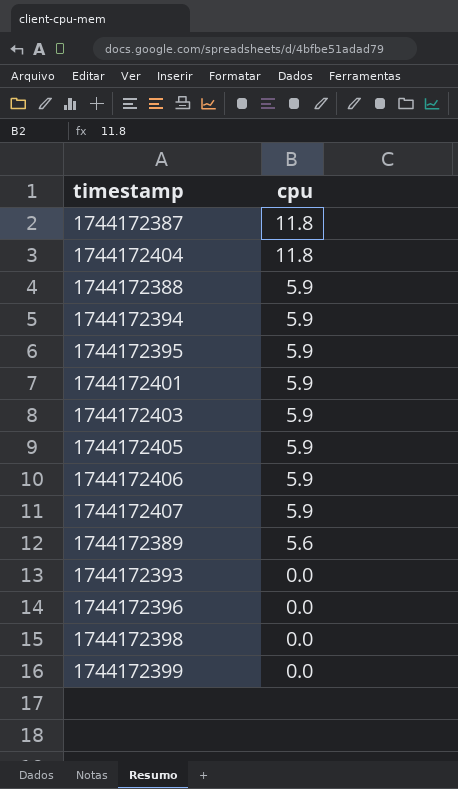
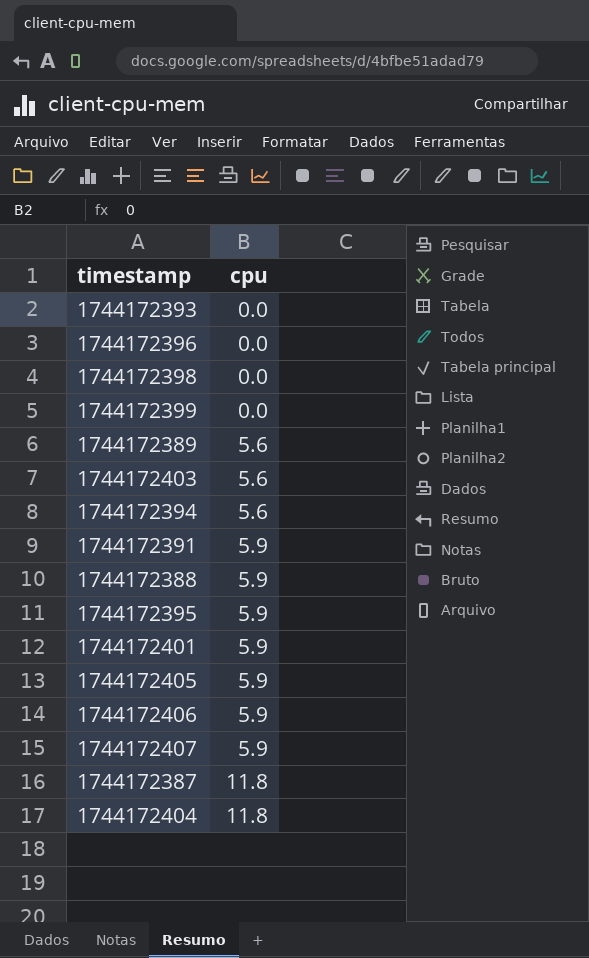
row order: cpu descending -> cpu ascending
1744172403 | cpu: 5.9 -> 5.6
1744172394 | cpu: 5.9 -> 5.6
row 1744172391: none -> 5.9

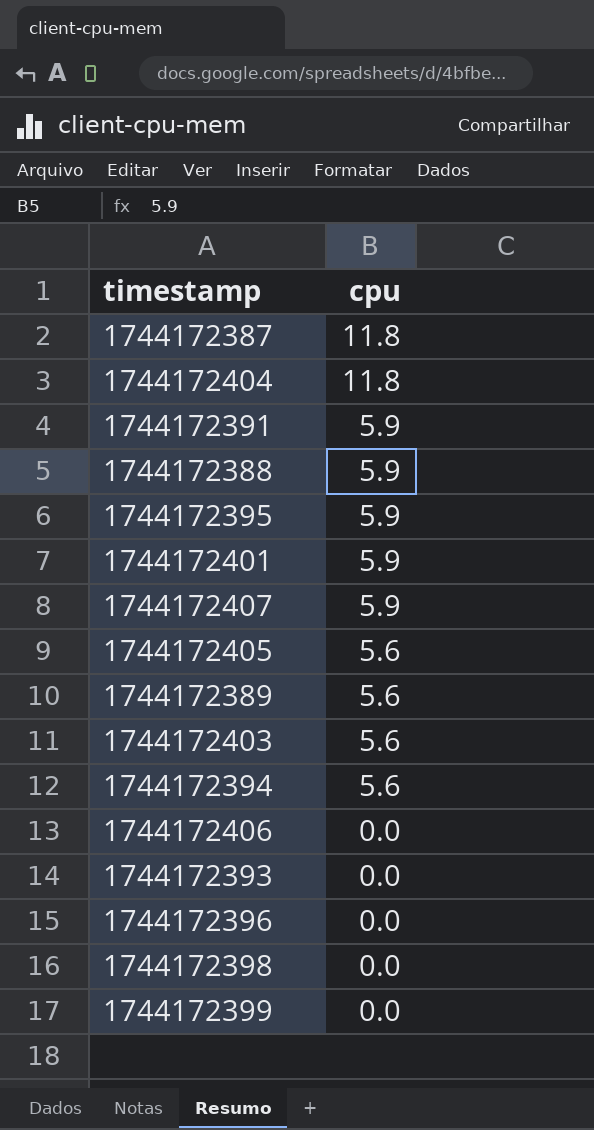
row order: cpu ascending -> cpu descending
1744172405 | cpu: 5.9 -> 5.6
1744172406 | cpu: 5.9 -> 0.0

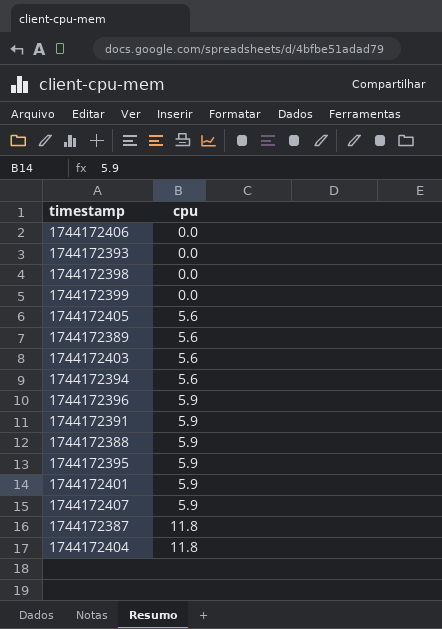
row order: cpu descending -> cpu ascending
1744172396 | cpu: 0.0 -> 5.9

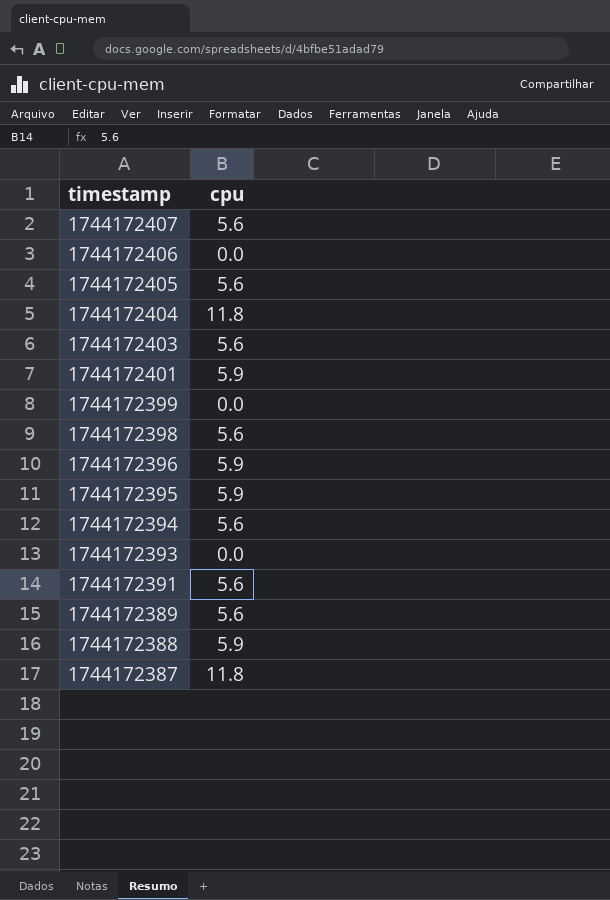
row order: cpu ascending -> timestamp descending
1744172407 | cpu: 5.9 -> 5.6
1744172398 | cpu: 0.0 -> 5.6
1744172391 | cpu: 5.9 -> 5.6

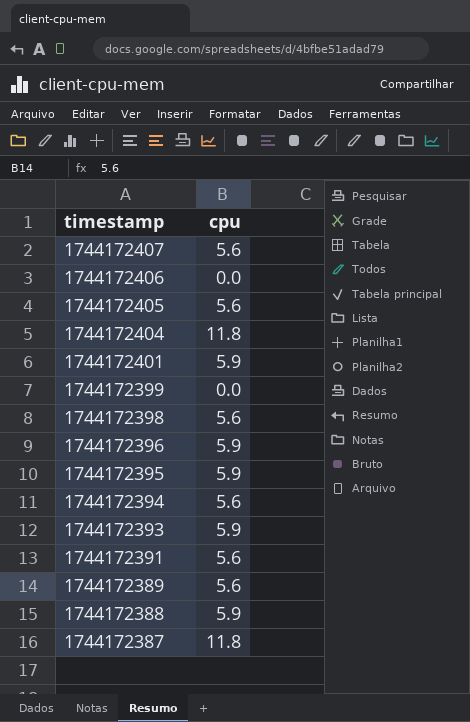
row 1744172403: 5.6 -> none
1744172393 | cpu: 0.0 -> 5.9

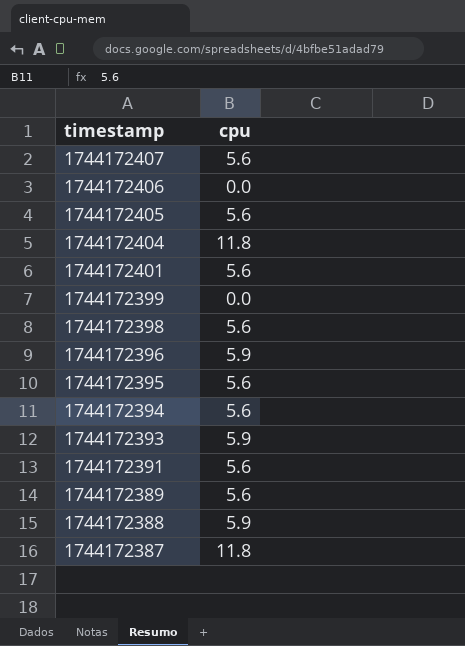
1744172401 | cpu: 5.9 -> 5.6
1744172395 | cpu: 5.9 -> 5.6

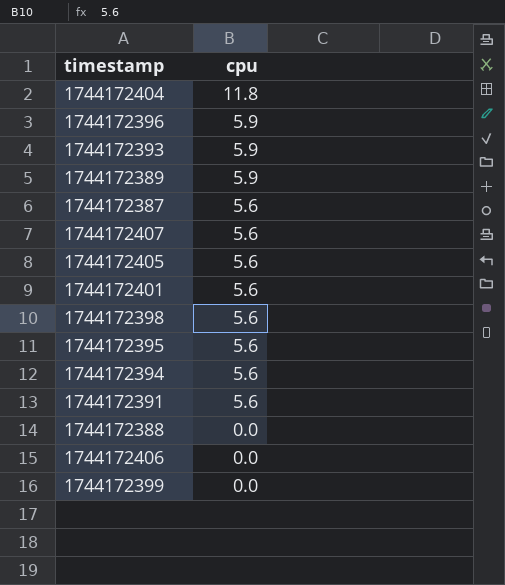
row order: timestamp descending -> cpu descending
1744172389 | cpu: 5.6 -> 5.9
1744172387 | cpu: 11.8 -> 5.6
1744172388 | cpu: 5.9 -> 0.0

